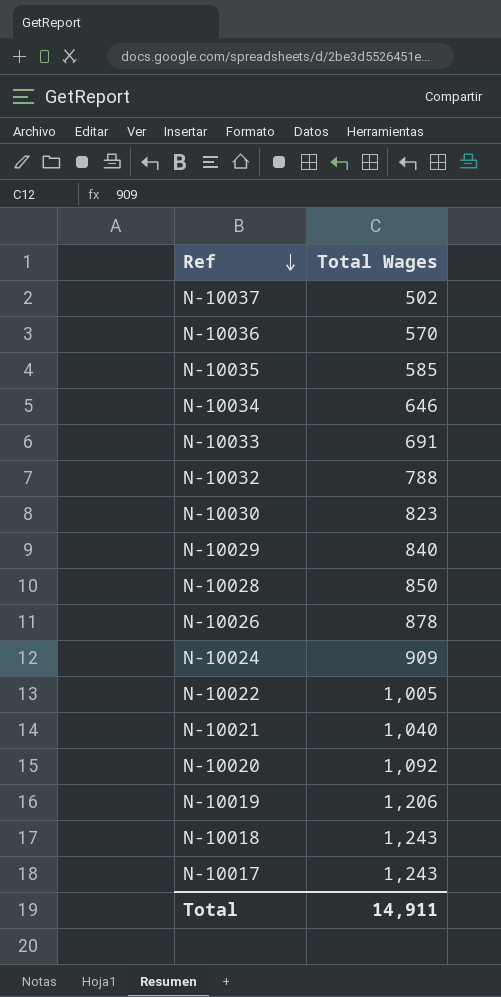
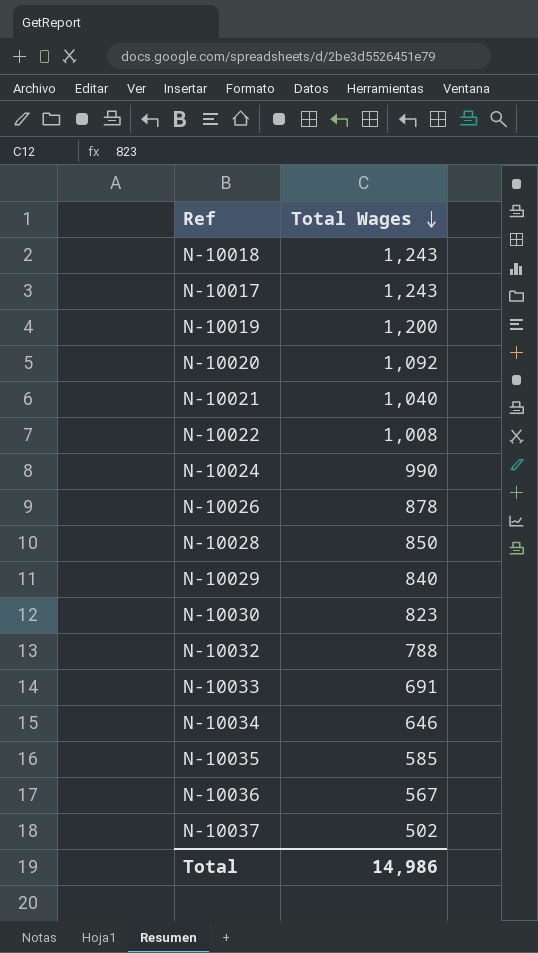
row order: Ref descending -> Total Wages descending
N-10019 | Total Wages: 1,206 -> 1,200
N-10022 | Total Wages: 1,005 -> 1,008
N-10024 | Total Wages: 909 -> 990
N-10036 | Total Wages: 570 -> 567
Total | Total Wages: 14,911 -> 14,986

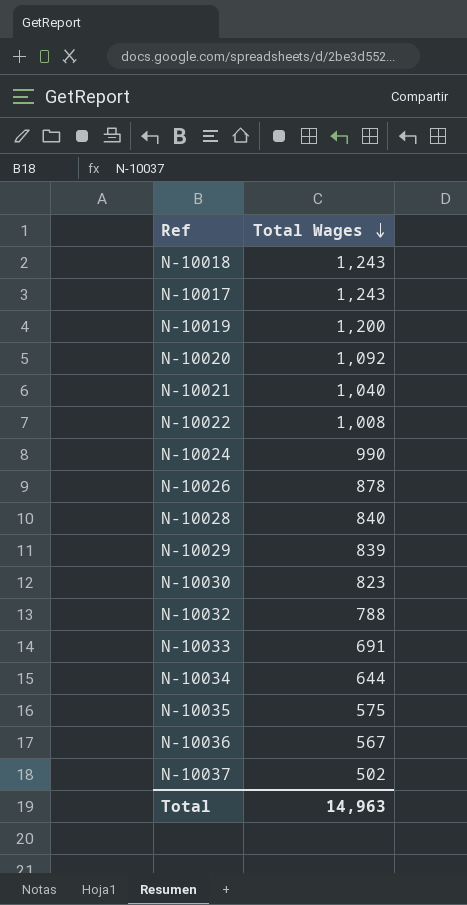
N-10028 | Total Wages: 850 -> 840
N-10029 | Total Wages: 840 -> 839
N-10034 | Total Wages: 646 -> 644
N-10035 | Total Wages: 585 -> 575
Total | Total Wages: 14,986 -> 14,963

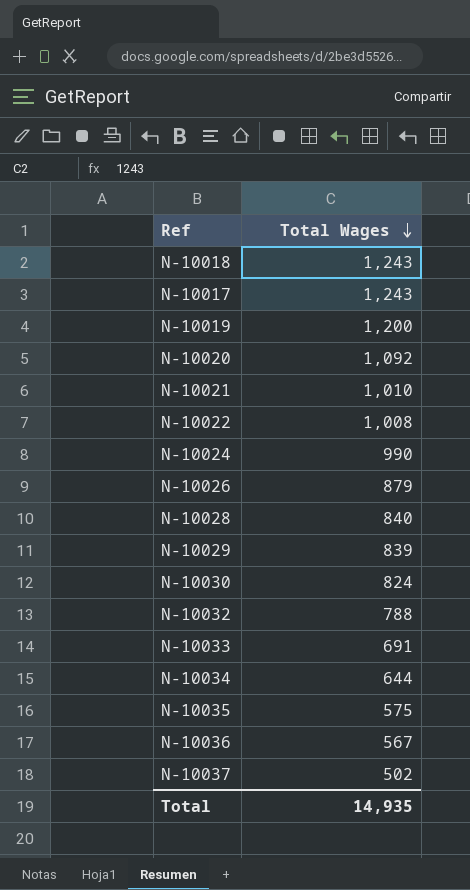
N-10021 | Total Wages: 1,040 -> 1,010
N-10026 | Total Wages: 878 -> 879
N-10030 | Total Wages: 823 -> 824
Total | Total Wages: 14,963 -> 14,935

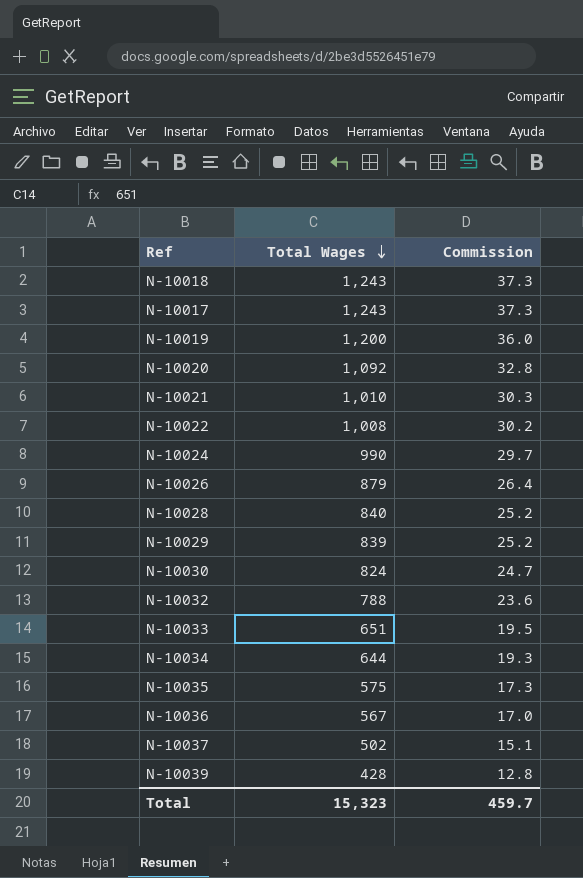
column Commission | formula: none -> [Total Wages] * 0.03
N-10033 | Total Wages: 691 -> 651
row N-10039: none -> 428 | 12.8
Total | Total Wages: 14,935 -> 15,323

